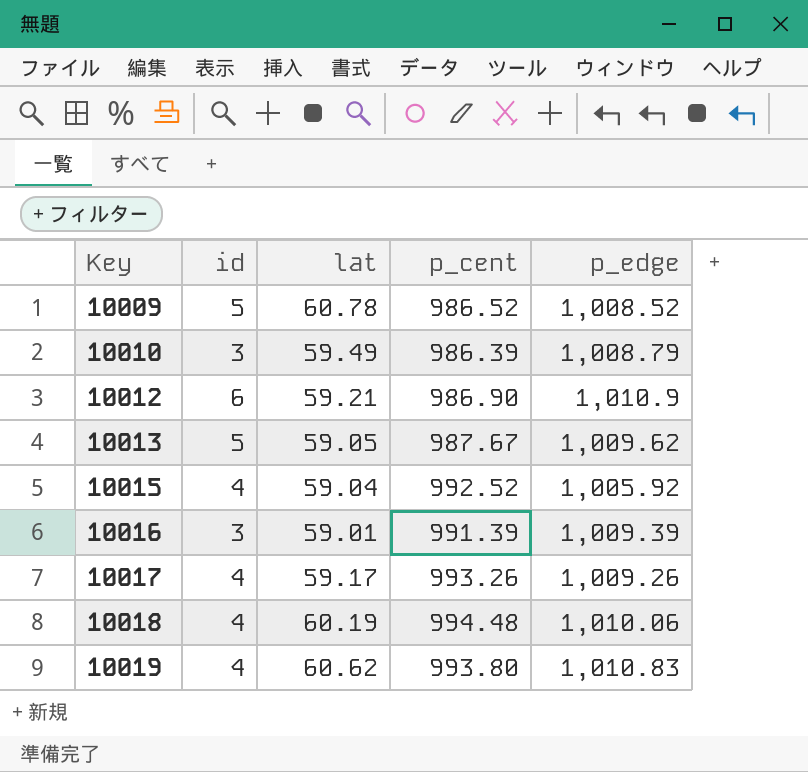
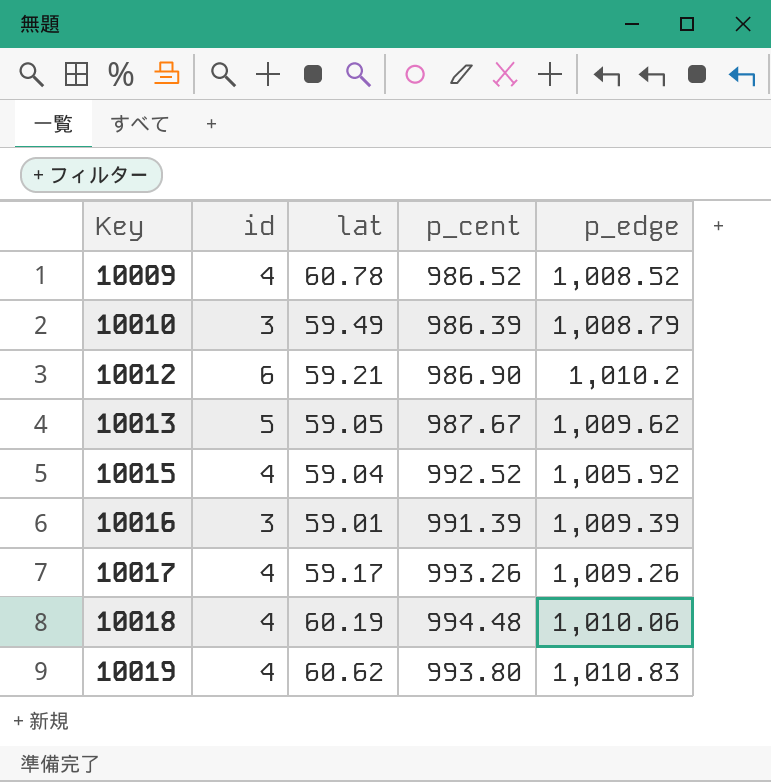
10009 | id: 5 -> 4
10012 | p_edge: 1,010.9 -> 1,010.2

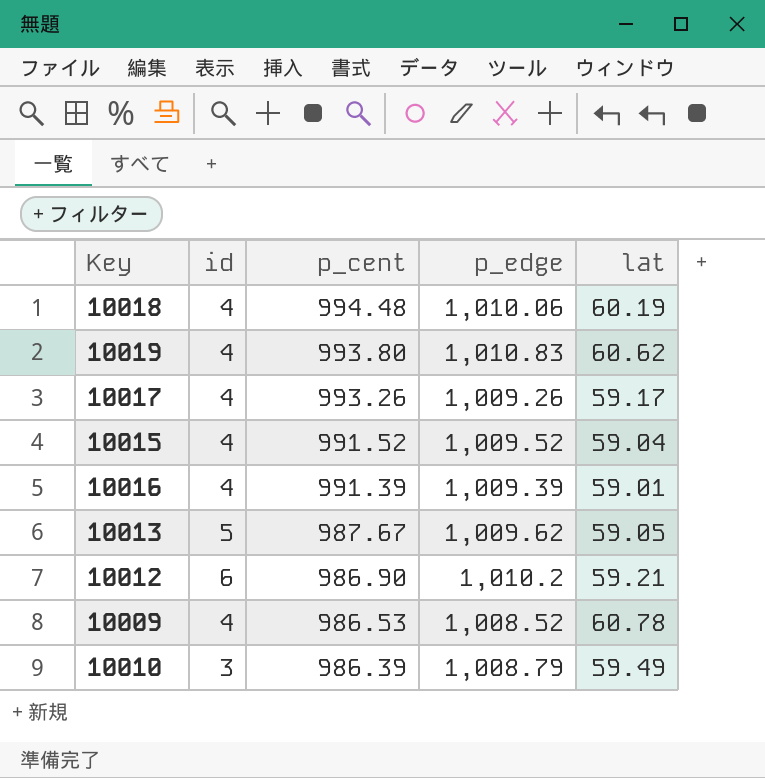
row order: Key ascending -> p_cent descending
column lat | position: 3 -> 5
10015 | p_cent: 992.52 -> 991.52
10015 | p_edge: 1,005.92 -> 1,009.52
10016 | id: 3 -> 4
10009 | p_cent: 986.52 -> 986.53

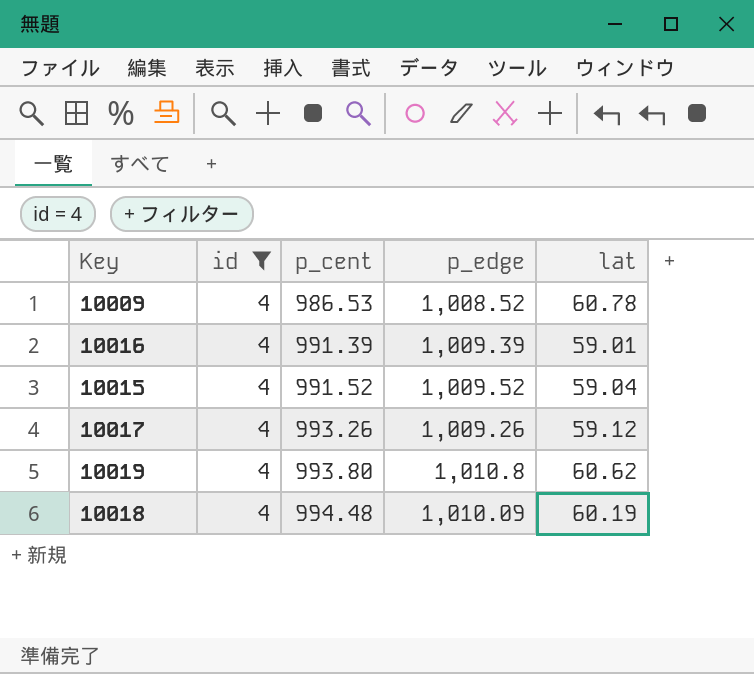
filter: none -> id = 4
row order: p_cent descending -> p_cent ascending
10017 | lat: 59.17 -> 59.12
10019 | p_edge: 1,010.83 -> 1,010.8
10018 | p_edge: 1,010.06 -> 1,010.09

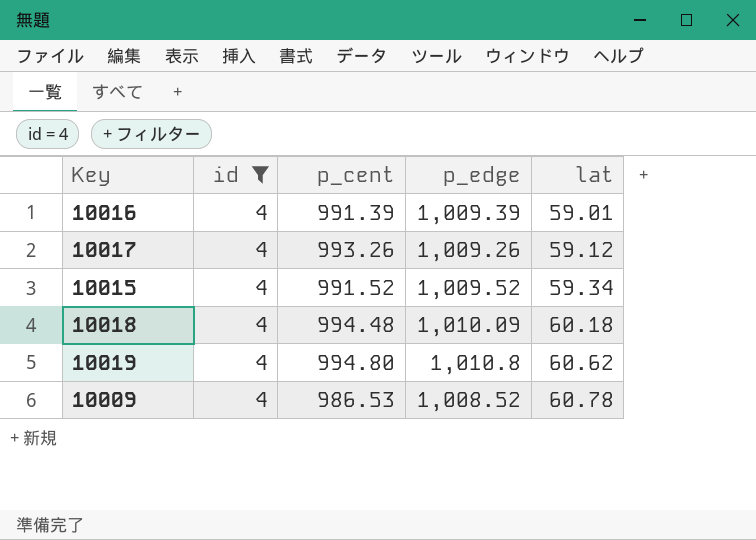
row order: p_cent ascending -> lat ascending
10015 | lat: 59.04 -> 59.34
10018 | lat: 60.19 -> 60.18
10019 | p_cent: 993.80 -> 994.80

